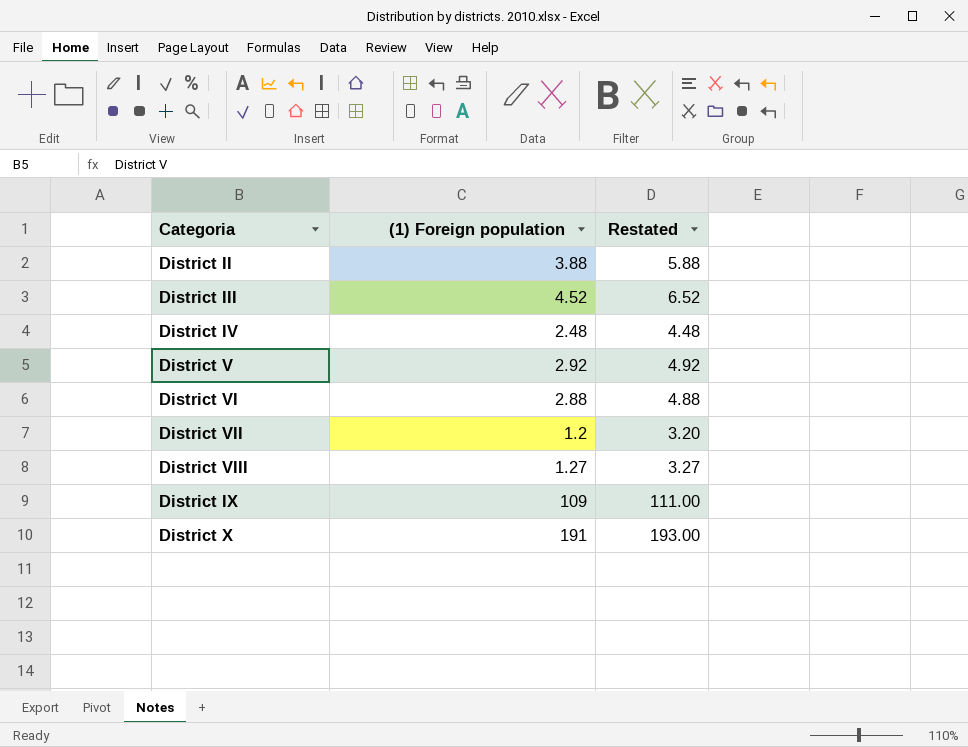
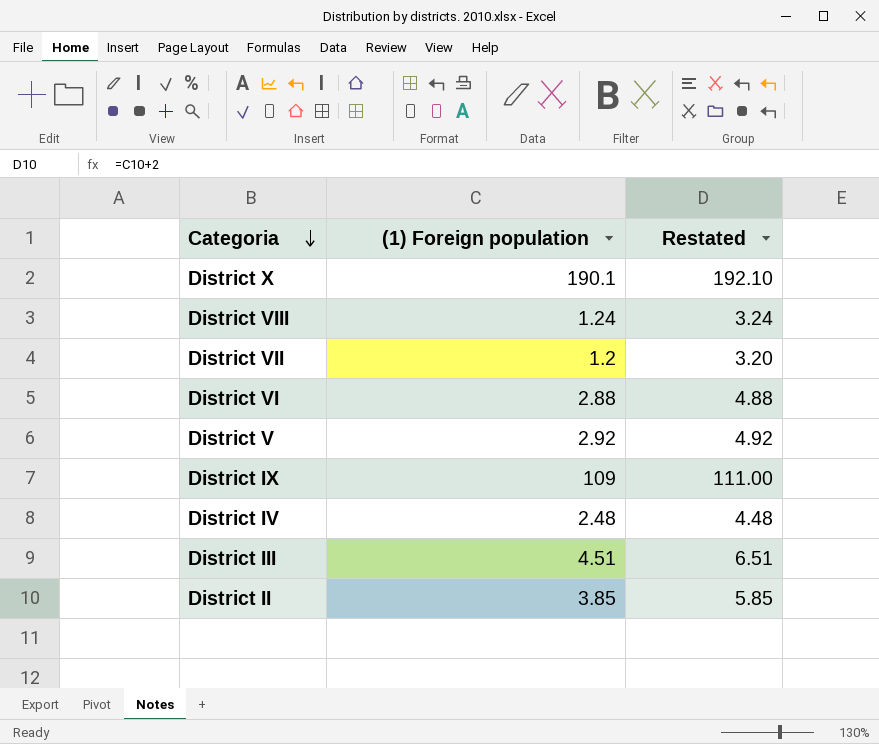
row order: none -> Categoria descending
District X | (1) Foreign population: 191 -> 190.1
District X | Restated: 193.00 -> 192.10
District VIII | (1) Foreign population: 1.27 -> 1.24
District VIII | Restated: 3.27 -> 3.24
District III | (1) Foreign population: 4.52 -> 4.51
District III | Restated: 6.52 -> 6.51
District II | (1) Foreign population: 3.88 -> 3.85
District II | Restated: 5.88 -> 5.85

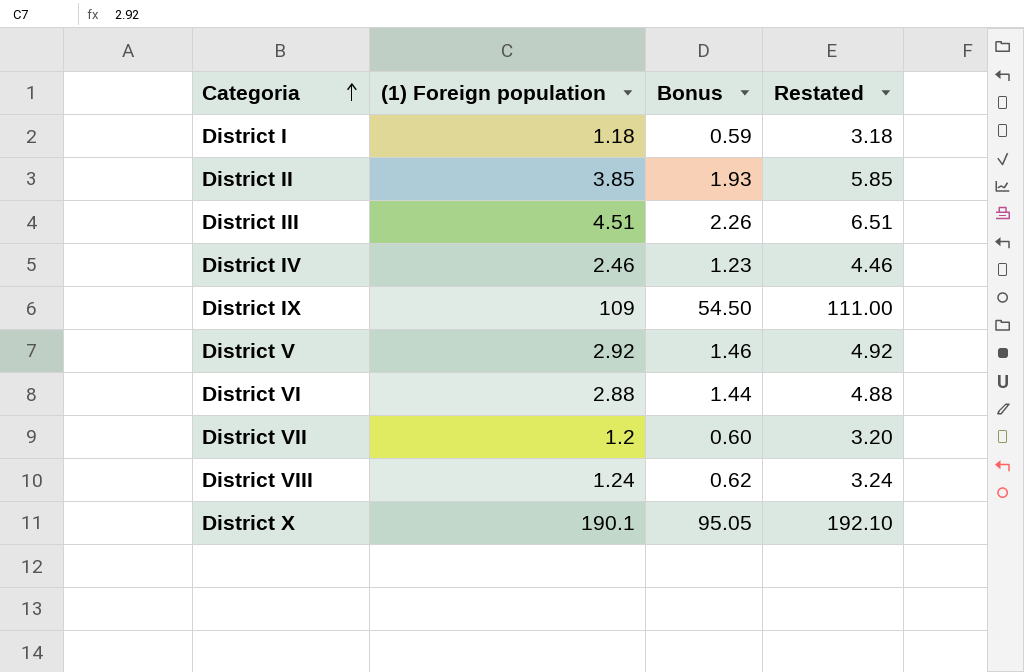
row order: Categoria descending -> Categoria ascending
column Bonus | formula: none -> [(1) Foreign population] * 0.5
row District I: none -> 1.18 | 0.59 | 3.18
District IV | (1) Foreign population: 2.48 -> 2.46
District IV | Restated: 4.48 -> 4.46

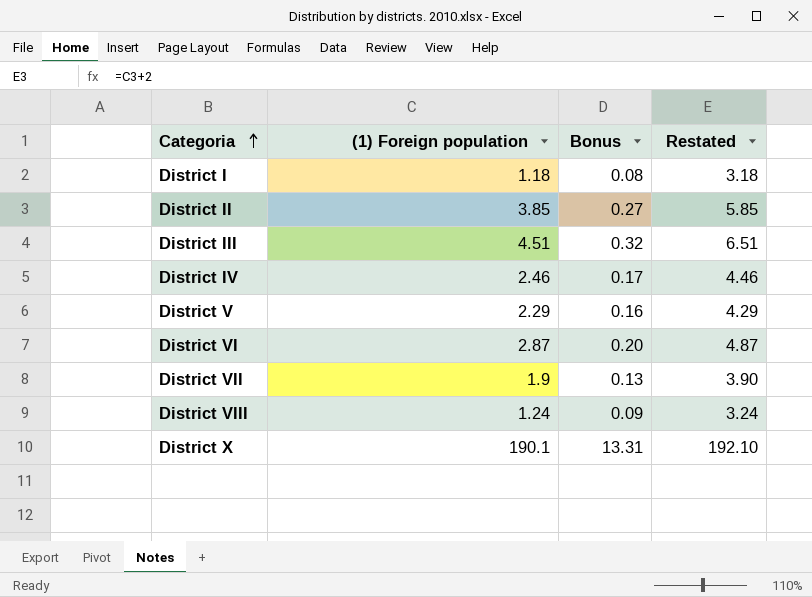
column Bonus | formula: [(1) Foreign population] * 0.5 -> [(1) Foreign population] * 0.07
row District IX: 109 | 54.50 | 111.00 -> none
District V | (1) Foreign population: 2.92 -> 2.29
District V | Restated: 4.92 -> 4.29
District VI | (1) Foreign population: 2.88 -> 2.87
District VI | Restated: 4.88 -> 4.87
District VII | (1) Foreign population: 1.2 -> 1.9
District VII | Restated: 3.20 -> 3.90

